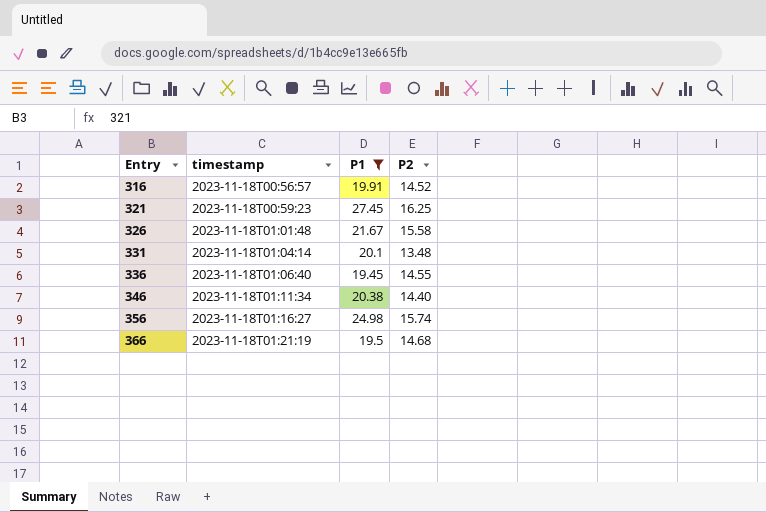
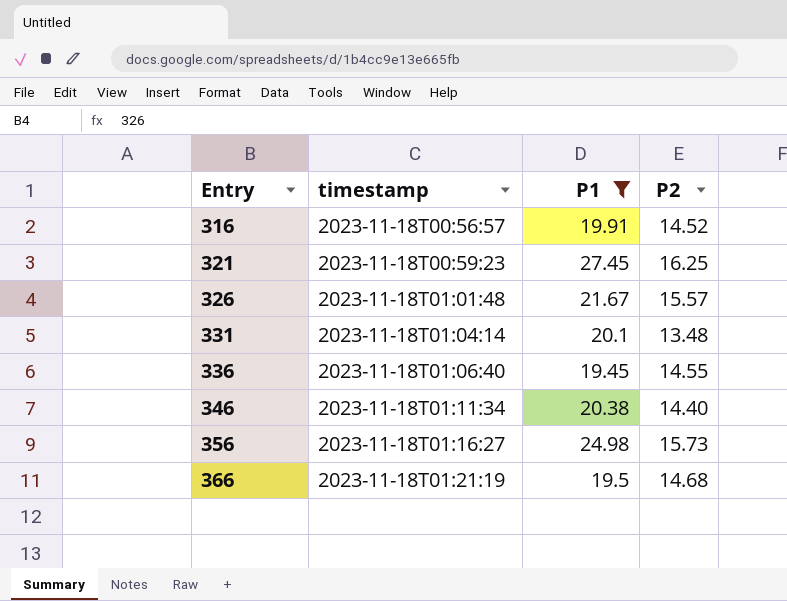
326 | P2: 15.58 -> 15.57
356 | P2: 15.74 -> 15.73

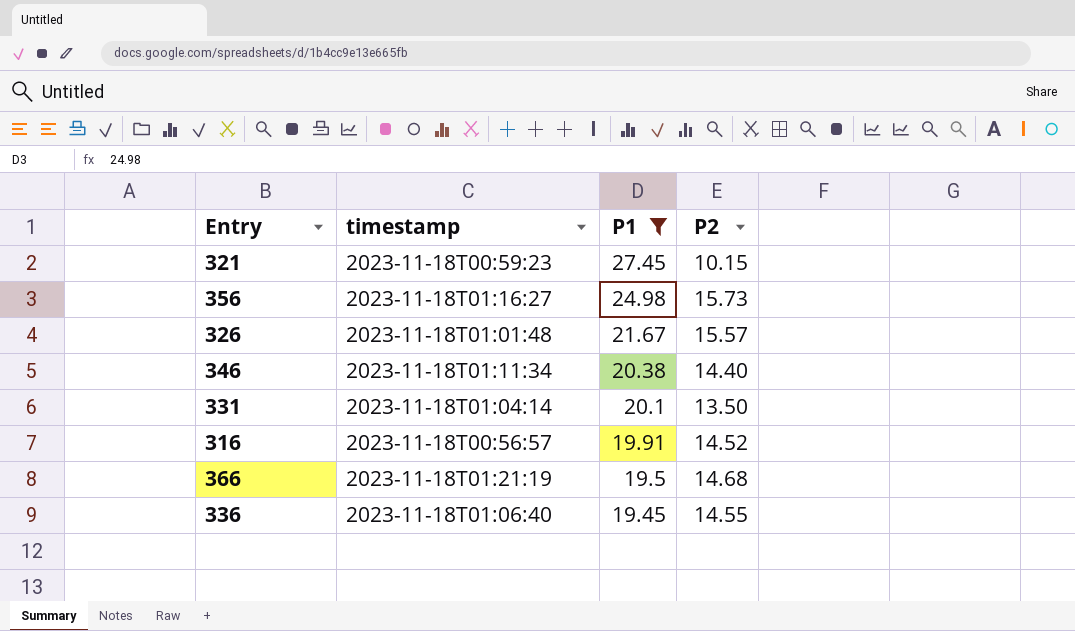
row order: Entry ascending -> P1 descending
321 | P2: 16.25 -> 10.15
331 | P2: 13.48 -> 13.50

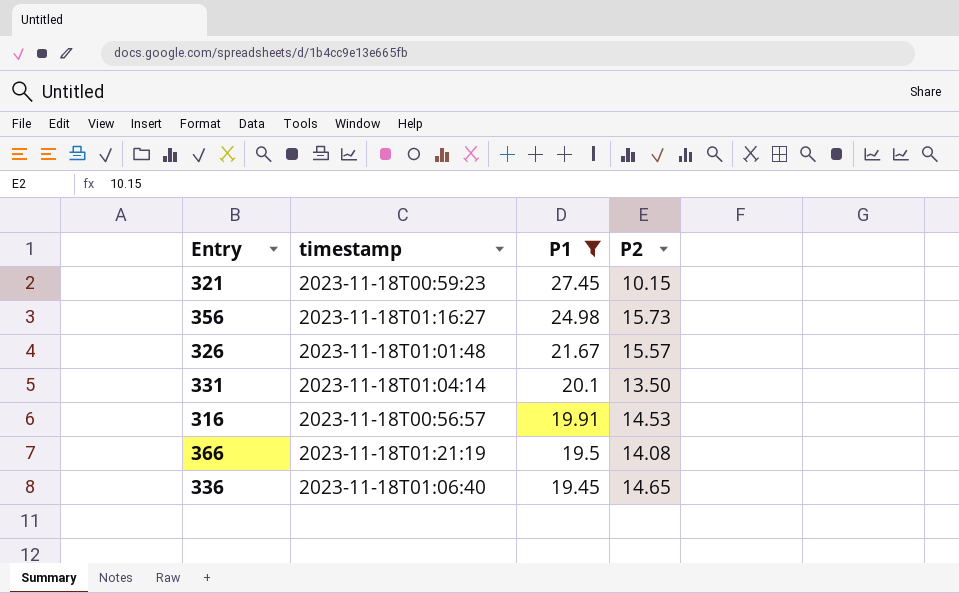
row 346: 2023-11-18T01:11:34 | 20.38 | 14.40 -> none
316 | P2: 14.52 -> 14.53
366 | P2: 14.68 -> 14.08
336 | P2: 14.55 -> 14.65

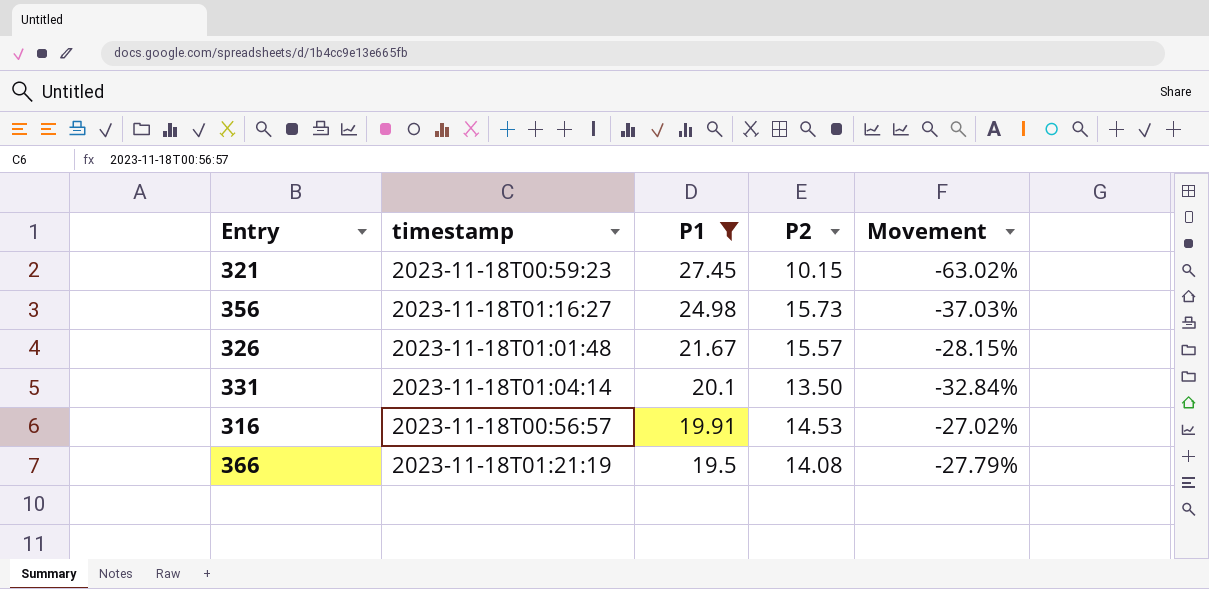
column Movement | formula: none -> ([P2] - [P1]) / [P1]
row 336: 2023-11-18T01:06:40 | 19.45 | 14.65 -> none

